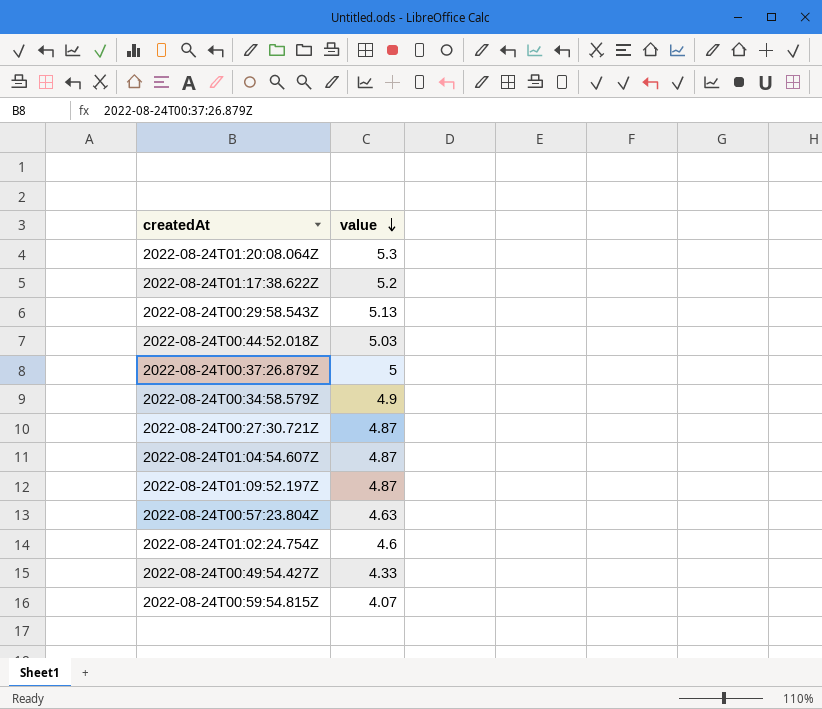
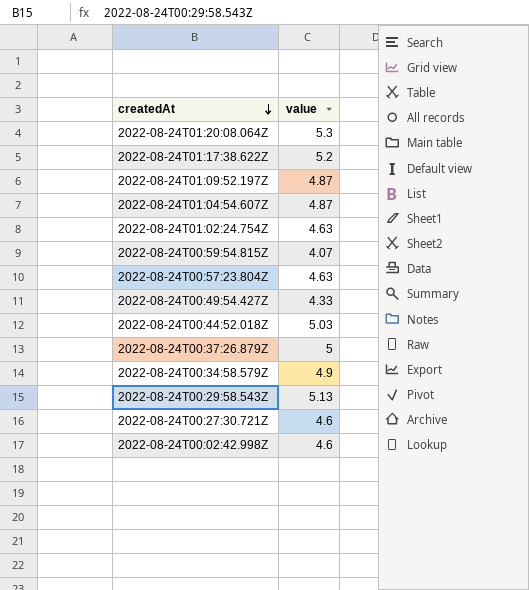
row order: value descending -> createdAt descending
2022-08-24T01:02:24.754Z | value: 4.6 -> 4.63
2022-08-24T00:27:30.721Z | value: 4.87 -> 4.6
row 2022-08-24T00:02:42.998Z: none -> 4.6

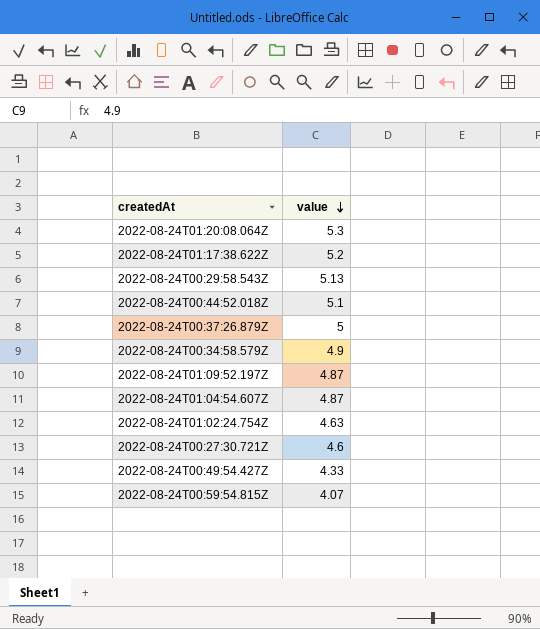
row order: createdAt descending -> value descending
row 2022-08-24T00:57:23.804Z: 4.63 -> none
row 2022-08-24T00:02:42.998Z: 4.6 -> none
2022-08-24T00:44:52.018Z | value: 5.03 -> 5.1

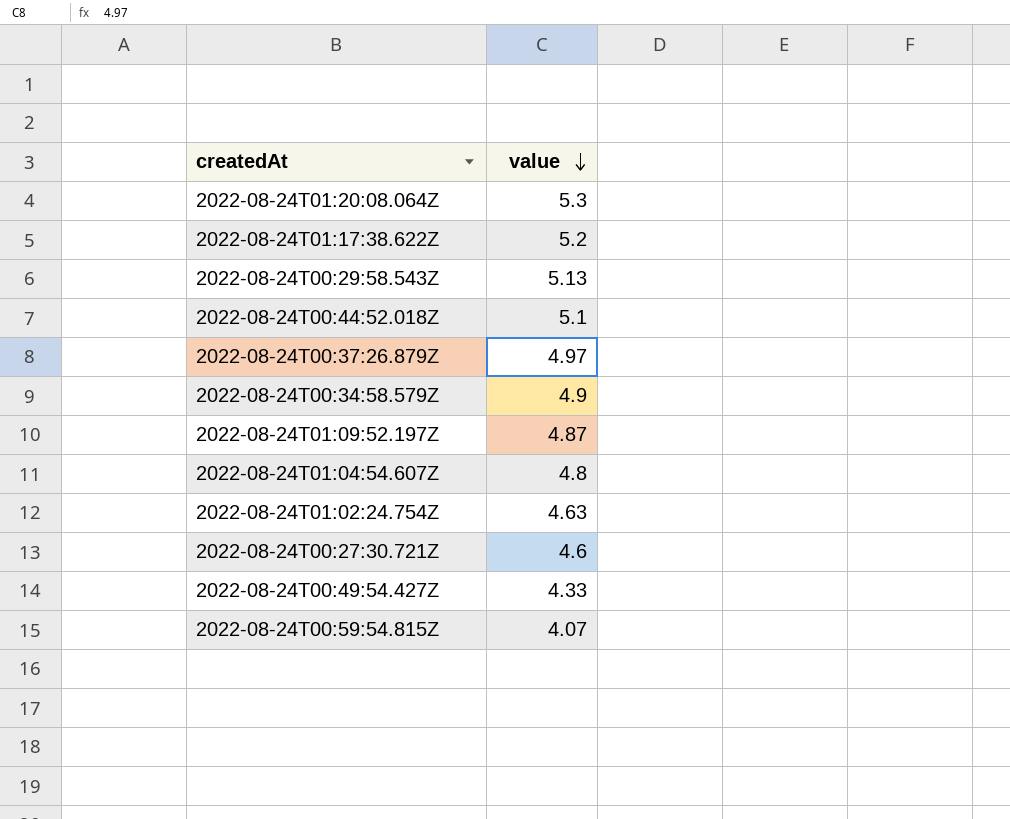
2022-08-24T00:37:26.879Z | value: 5 -> 4.97
2022-08-24T01:04:54.607Z | value: 4.87 -> 4.8

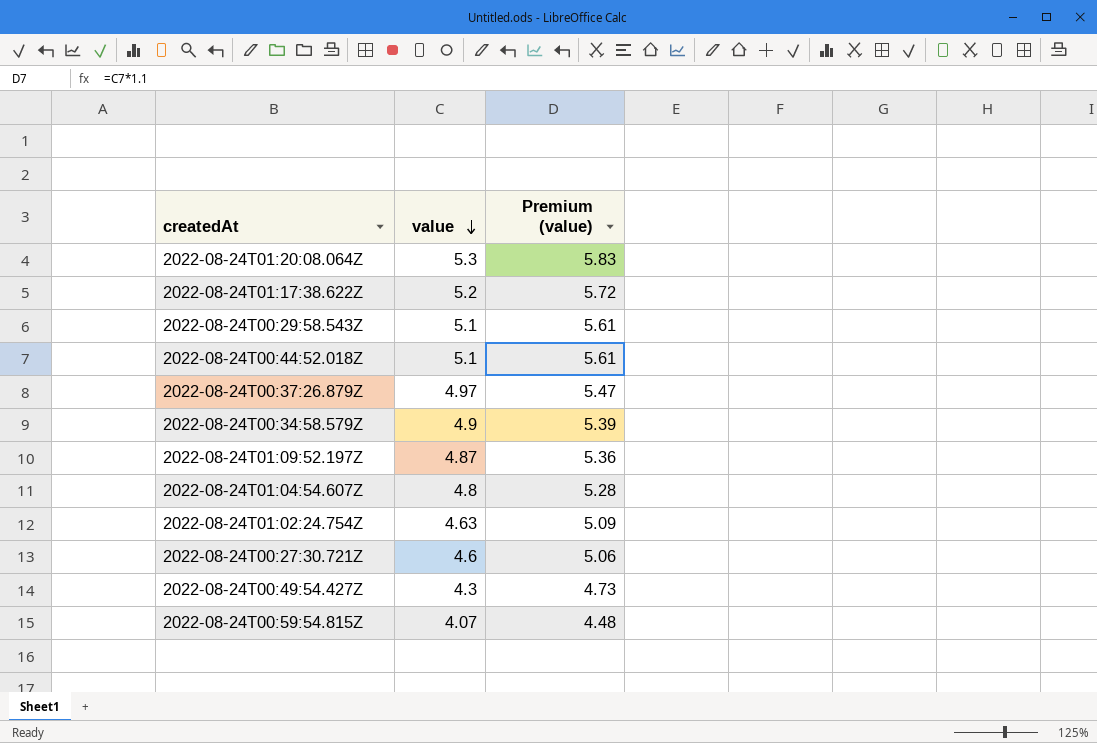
column Premium (value) | formula: none -> [value] * 1.1
2022-08-24T00:29:58.543Z | value: 5.13 -> 5.1
2022-08-24T00:49:54.427Z | value: 4.33 -> 4.3

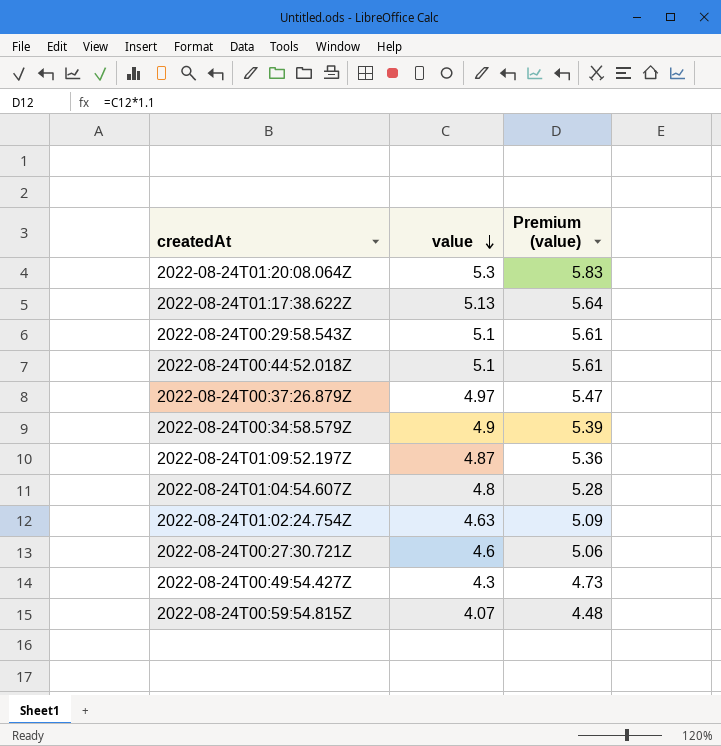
2022-08-24T01:17:38.622Z | value: 5.2 -> 5.13
2022-08-24T01:17:38.622Z | Premium (value): 5.72 -> 5.64

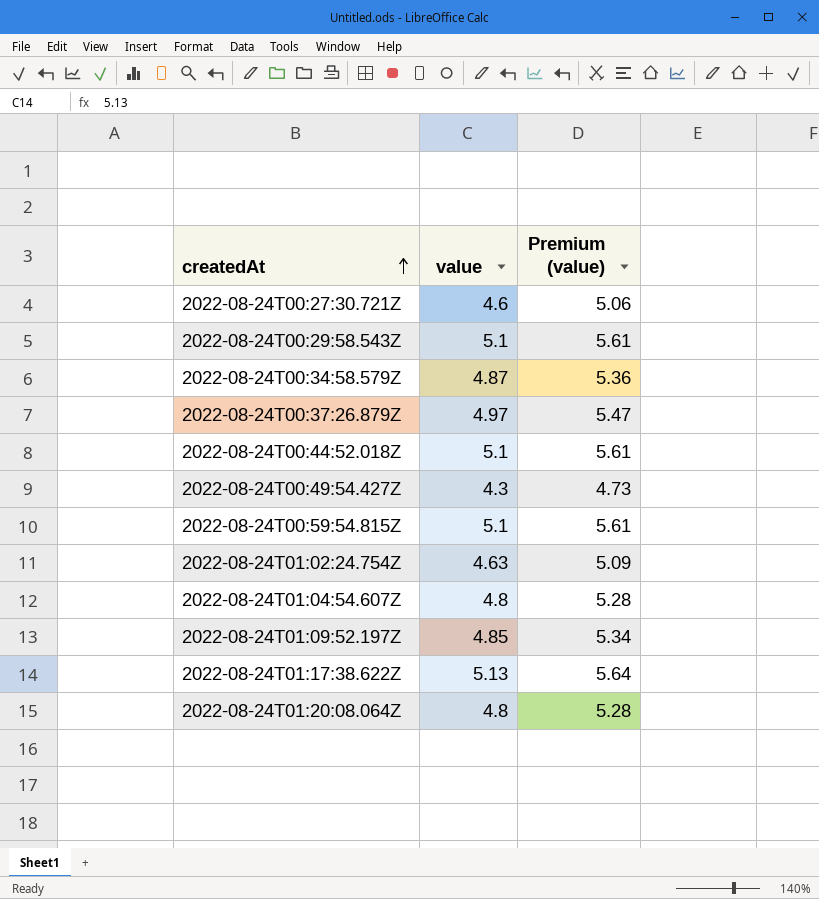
row order: value descending -> createdAt ascending
2022-08-24T00:34:58.579Z | value: 4.9 -> 4.87
2022-08-24T00:34:58.579Z | Premium (value): 5.39 -> 5.36
2022-08-24T00:59:54.815Z | value: 4.07 -> 5.1
2022-08-24T00:59:54.815Z | Premium (value): 4.48 -> 5.61
2022-08-24T01:09:52.197Z | value: 4.87 -> 4.85
2022-08-24T01:09:52.197Z | Premium (value): 5.36 -> 5.34
2022-08-24T01:20:08.064Z | value: 5.3 -> 4.8
2022-08-24T01:20:08.064Z | Premium (value): 5.83 -> 5.28

